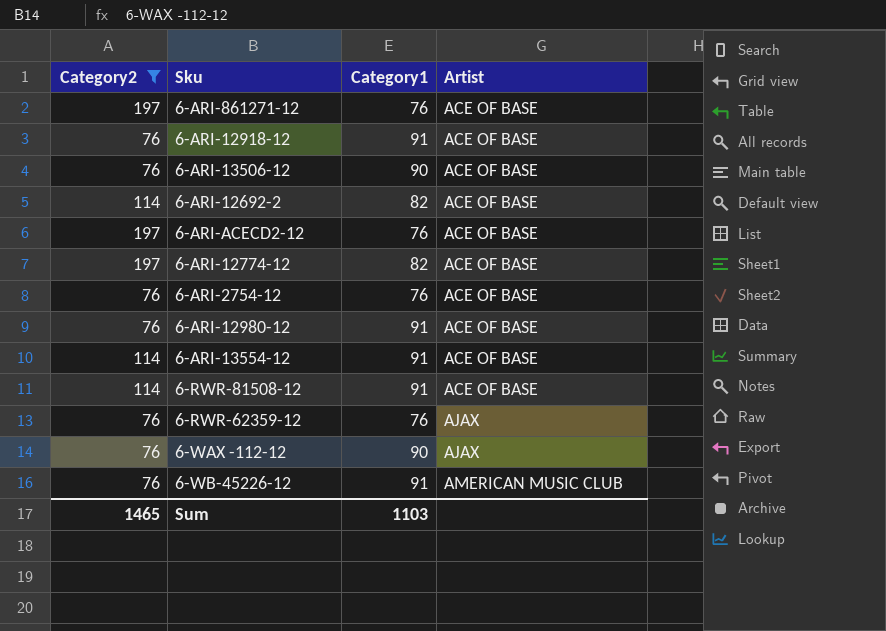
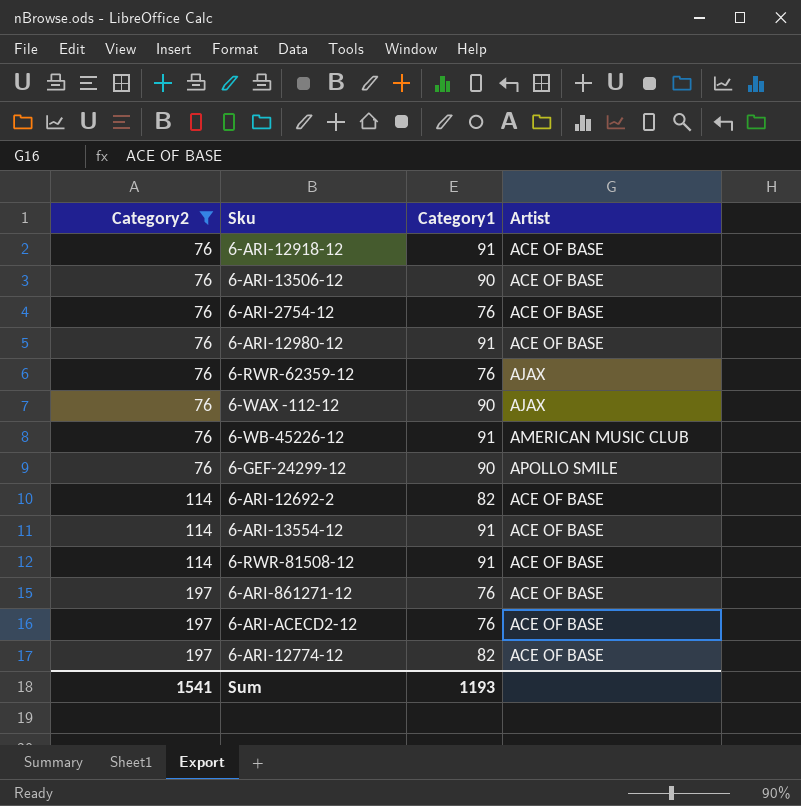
row order: Artist ascending -> Category2 ascending
row 6-GEF-24299-12: none -> 76 | 90 | APOLLO SMILE
Sum | Category2: 1465 -> 1541
Sum | Category1: 1103 -> 1193

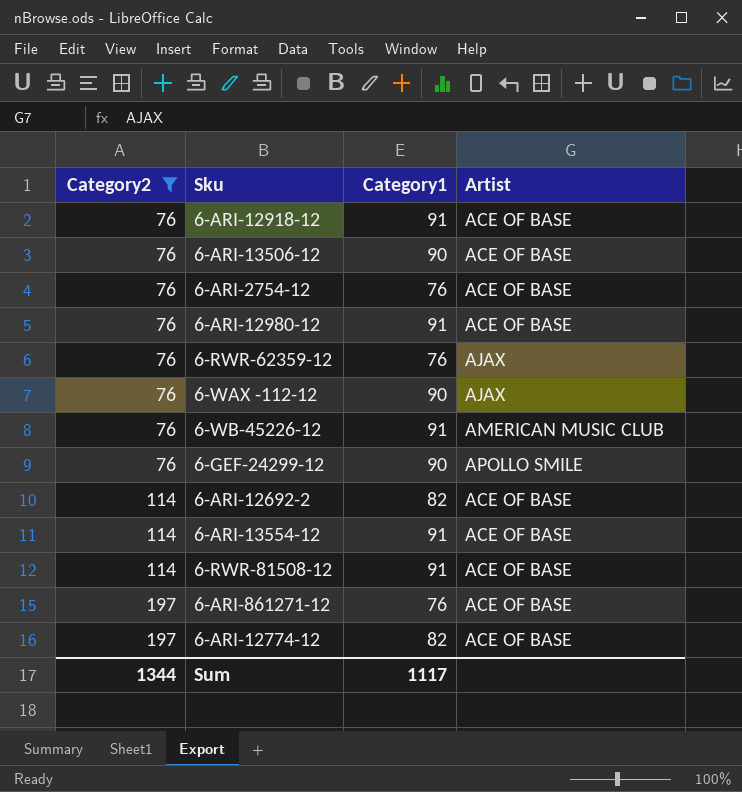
row 6-ARI-ACECD2-12: 197 | 76 | ACE OF BASE -> none
Sum | Category2: 1541 -> 1344
Sum | Category1: 1193 -> 1117

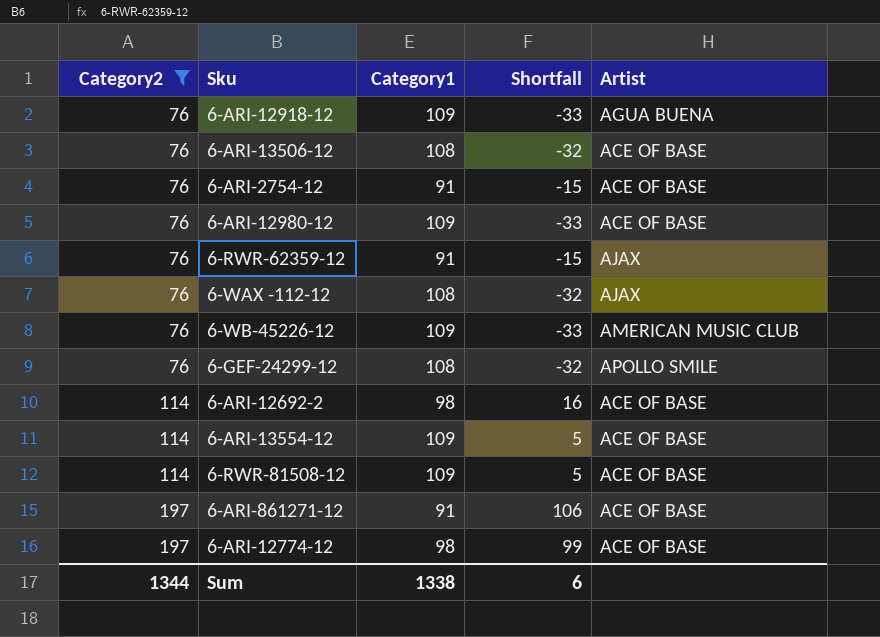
column Shortfall | formula: none -> [Category2] - [Category1]
6-ARI-12918-12 | Category1: 91 -> 109
6-ARI-12918-12 | Artist: ACE OF BASE -> AGUA BUENA
6-ARI-13506-12 | Category1: 90 -> 108
6-ARI-2754-12 | Category1: 76 -> 91
6-ARI-12980-12 | Category1: 91 -> 109
6-RWR-62359-12 | Category1: 76 -> 91
6-WAX -112-12 | Category1: 90 -> 108
6-WB-45226-12 | Category1: 91 -> 109
6-GEF-24299-12 | Category1: 90 -> 108
6-ARI-12692-2 | Category1: 82 -> 98
6-ARI-13554-12 | Category1: 91 -> 109
6-RWR-81508-12 | Category1: 91 -> 109
6-ARI-861271-12 | Category1: 76 -> 91
6-ARI-12774-12 | Category1: 82 -> 98
Sum | Category1: 1117 -> 1338

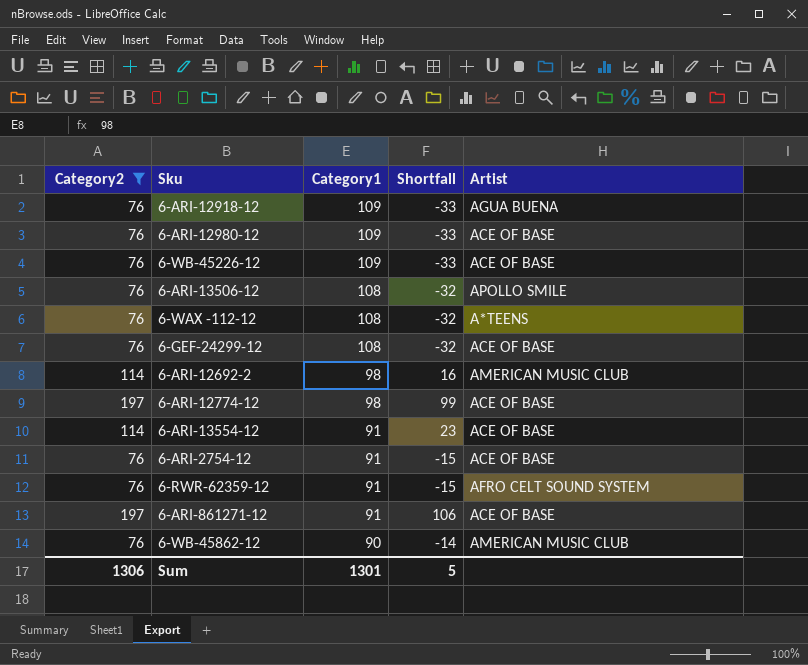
row order: Category2 ascending -> Category1 descending
row 6-RWR-81508-12: 114 | 109 | 5 | ACE OF BASE -> none
6-WB-45226-12 | Artist: AMERICAN MUSIC CLUB -> ACE OF BASE
6-ARI-13506-12 | Artist: ACE OF BASE -> APOLLO SMILE
6-WAX -112-12 | Artist: AJAX -> A*TEENS
6-GEF-24299-12 | Artist: APOLLO SMILE -> ACE OF BASE
6-ARI-12692-2 | Artist: ACE OF BASE -> AMERICAN MUSIC CLUB
6-ARI-13554-12 | Category1: 109 -> 91
6-ARI-13554-12 | Shortfall: 5 -> 23
6-RWR-62359-12 | Artist: AJAX -> AFRO CELT SOUND SYSTEM
row 6-WB-45862-12: none -> 76 | 90 | -14 | AMERICAN MUSIC CLUB
Sum | Category2: 1344 -> 1306
Sum | Category1: 1338 -> 1301
Sum | Shortfall: 6 -> 5

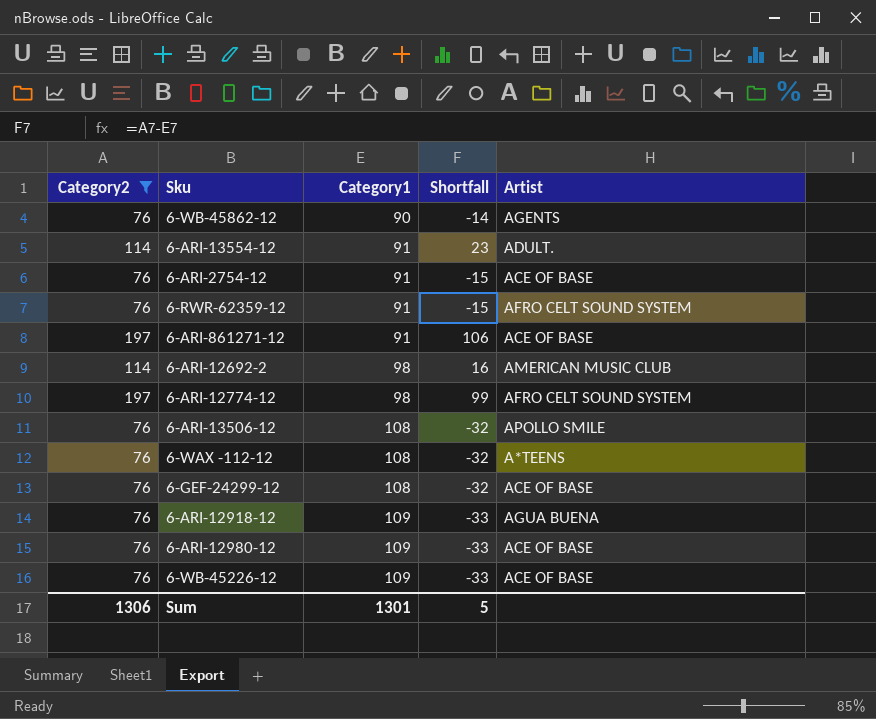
row order: Category1 descending -> Category1 ascending
6-WB-45862-12 | Artist: AMERICAN MUSIC CLUB -> AGENTS
6-ARI-13554-12 | Artist: ACE OF BASE -> ADULT.
6-ARI-12774-12 | Artist: ACE OF BASE -> AFRO CELT SOUND SYSTEM

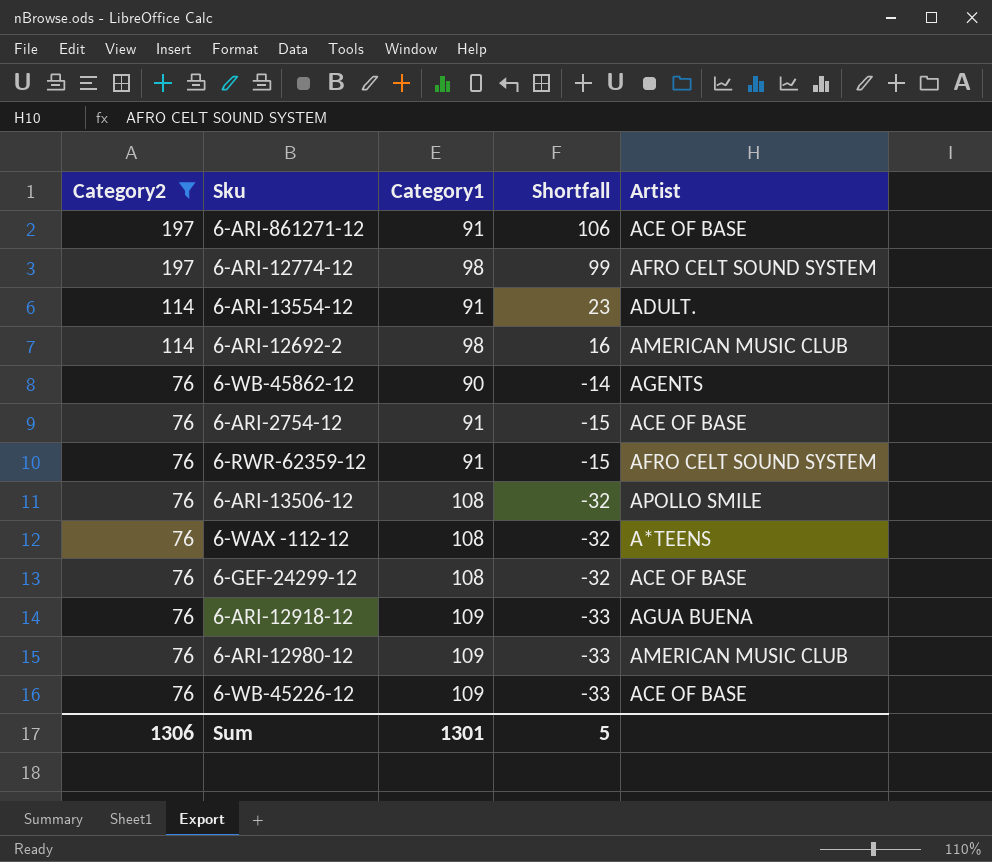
row order: Category1 ascending -> Category2 descending
6-ARI-12980-12 | Artist: ACE OF BASE -> AMERICAN MUSIC CLUB

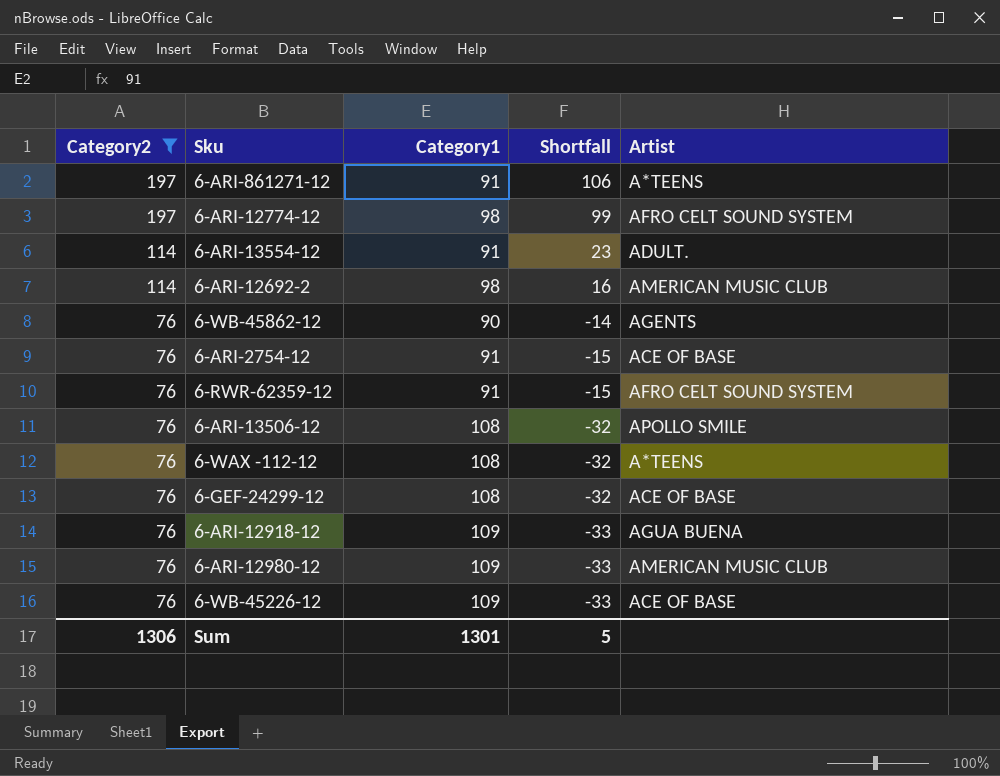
6-ARI-861271-12 | Artist: ACE OF BASE -> A*TEENS

